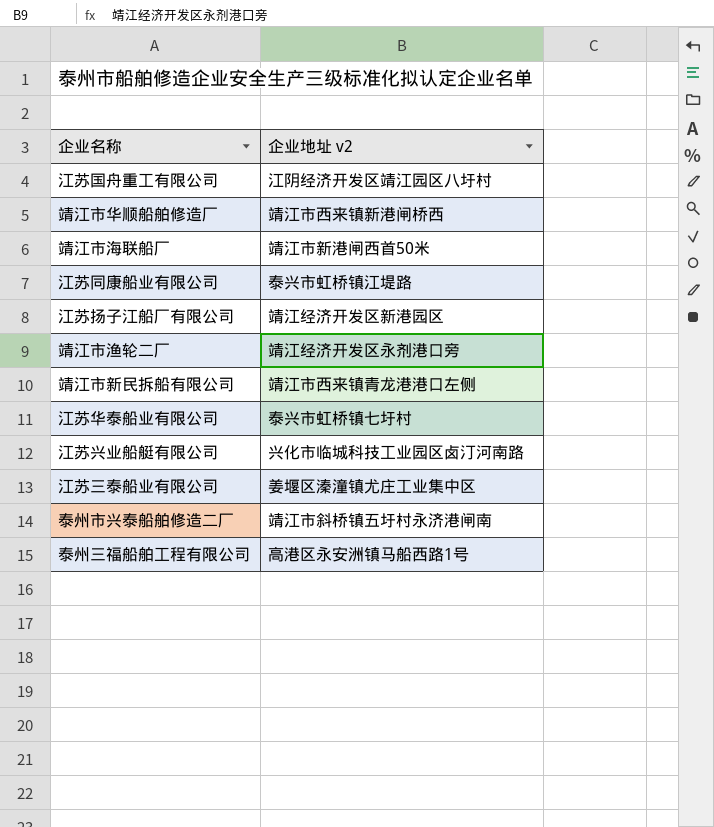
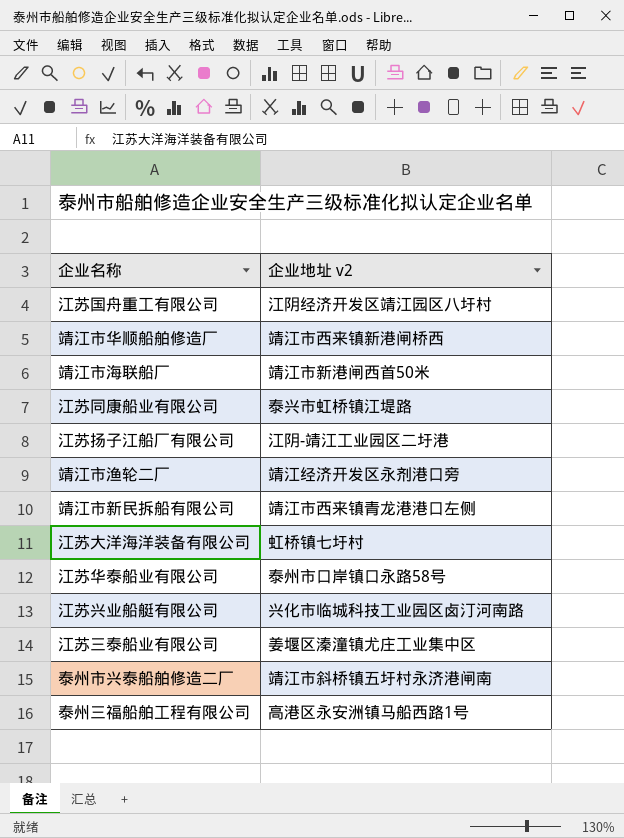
江苏扬子江船厂有限公司 | 企业地址 v2: 靖江经济开发区新港园区 -> 江阴-靖江工业园区二圩港
row 江苏大洋海洋装备有限公司: none -> 虹桥镇七圩村
江苏华泰船业有限公司 | 企业地址 v2: 泰兴市虹桥镇七圩村 -> 泰州市口岸镇口永路58号

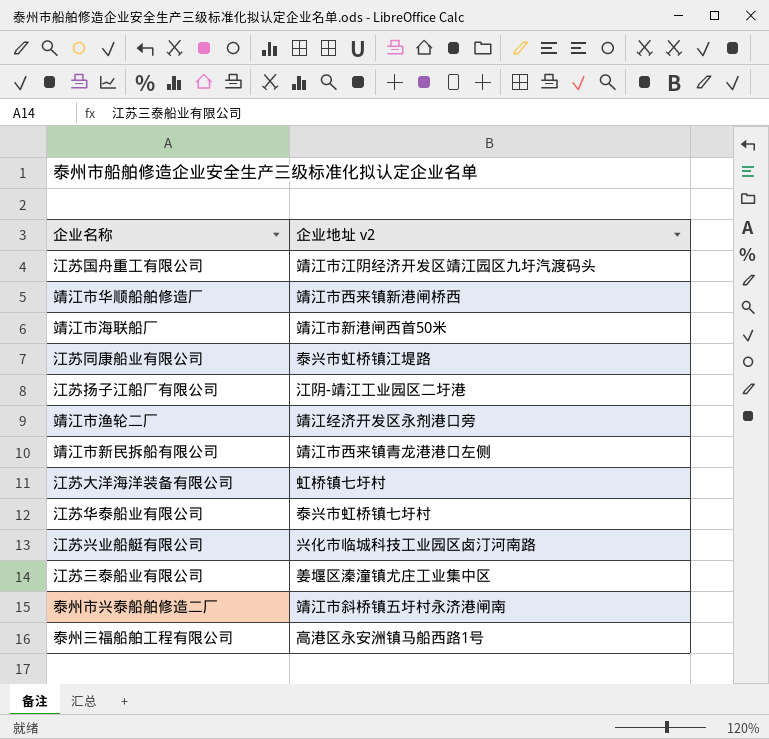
江苏国舟重工有限公司 | 企业地址 v2: 江阴经济开发区靖江园区八圩村 -> 靖江市江阴经济开发区靖江园区九圩汽渡码头
江苏华泰船业有限公司 | 企业地址 v2: 泰州市口岸镇口永路58号 -> 泰兴市虹桥镇七圩村

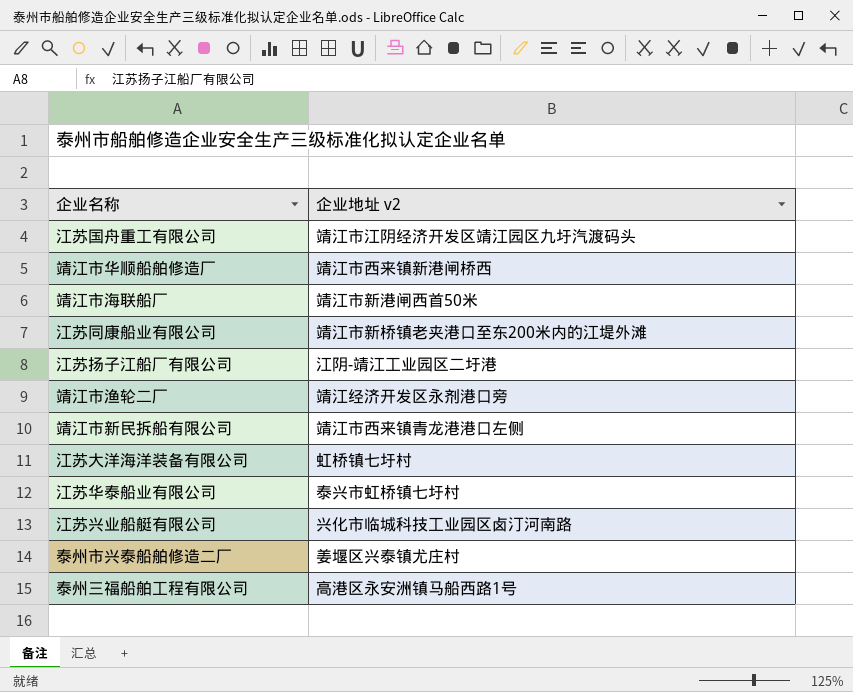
row 江苏三泰船业有限公司: 姜堰区溱潼镇尤庄工业集中区 -> none
江苏同康船业有限公司 | 企业地址 v2: 泰兴市虹桥镇江堤路 -> 靖江市新桥镇老夹港口至东200米内的江堤外滩
泰州市兴泰船舶修造二厂 | 企业地址 v2: 靖江市斜桥镇五圩村永济港闸南 -> 姜堰区兴泰镇尤庄村

